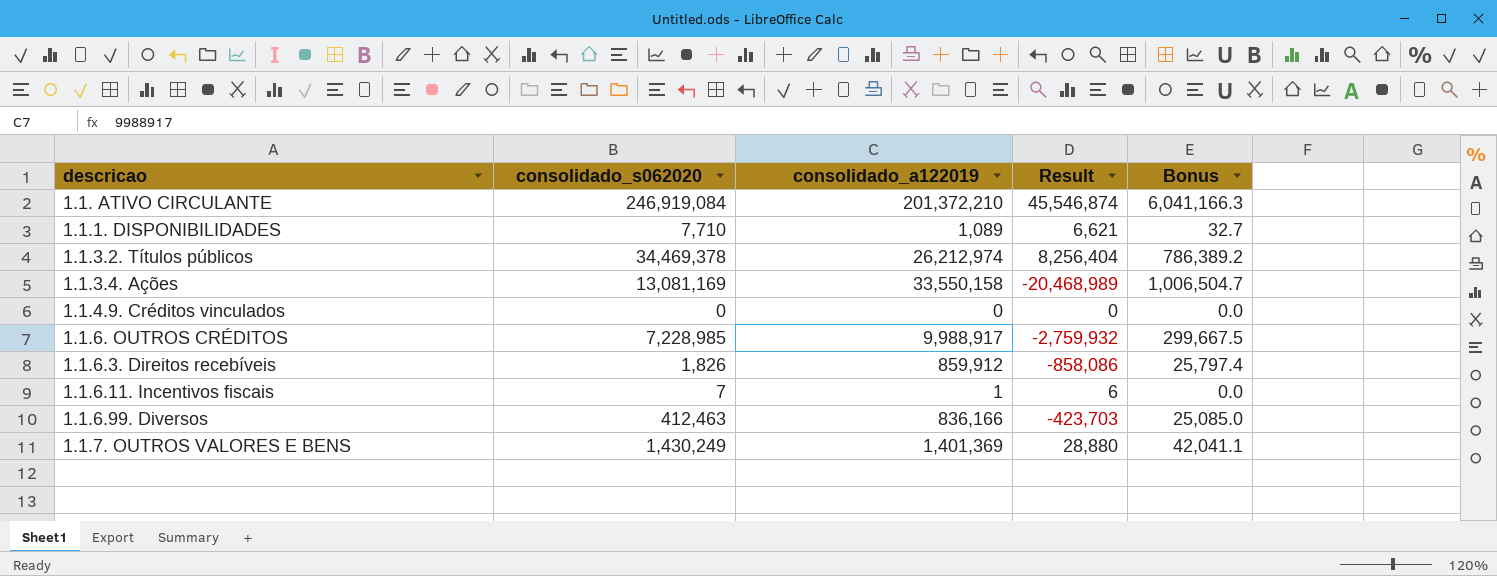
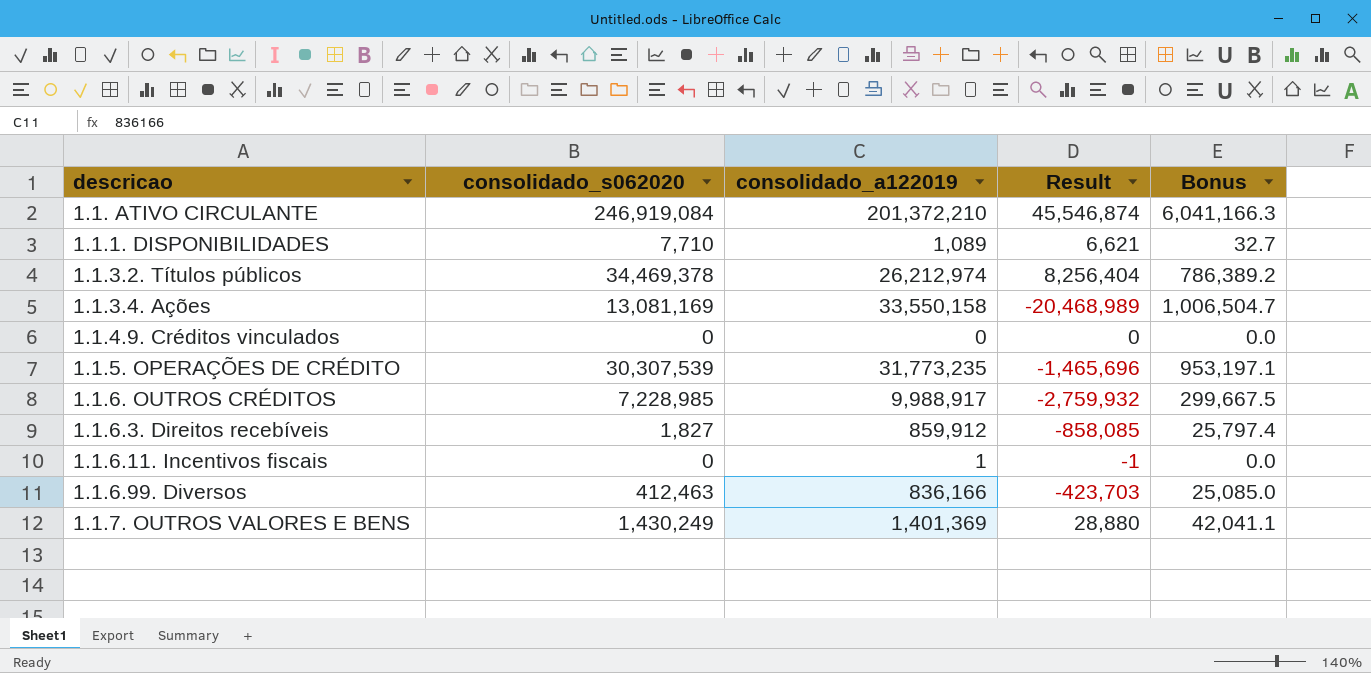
row 1.1.5. OPERAÇÕES DE CRÉDITO: none -> 30,307,539 | 31,773,235 | -1,465,696 | 953,197.1
1.1.6.3. Direitos recebíveis | consolidado_s062020: 1,826 -> 1,827
1.1.6.3. Direitos recebíveis | Result: -858,086 -> -858,085
1.1.6.11. Incentivos fiscais | consolidado_s062020: 7 -> 0
1.1.6.11. Incentivos fiscais | Result: 6 -> -1

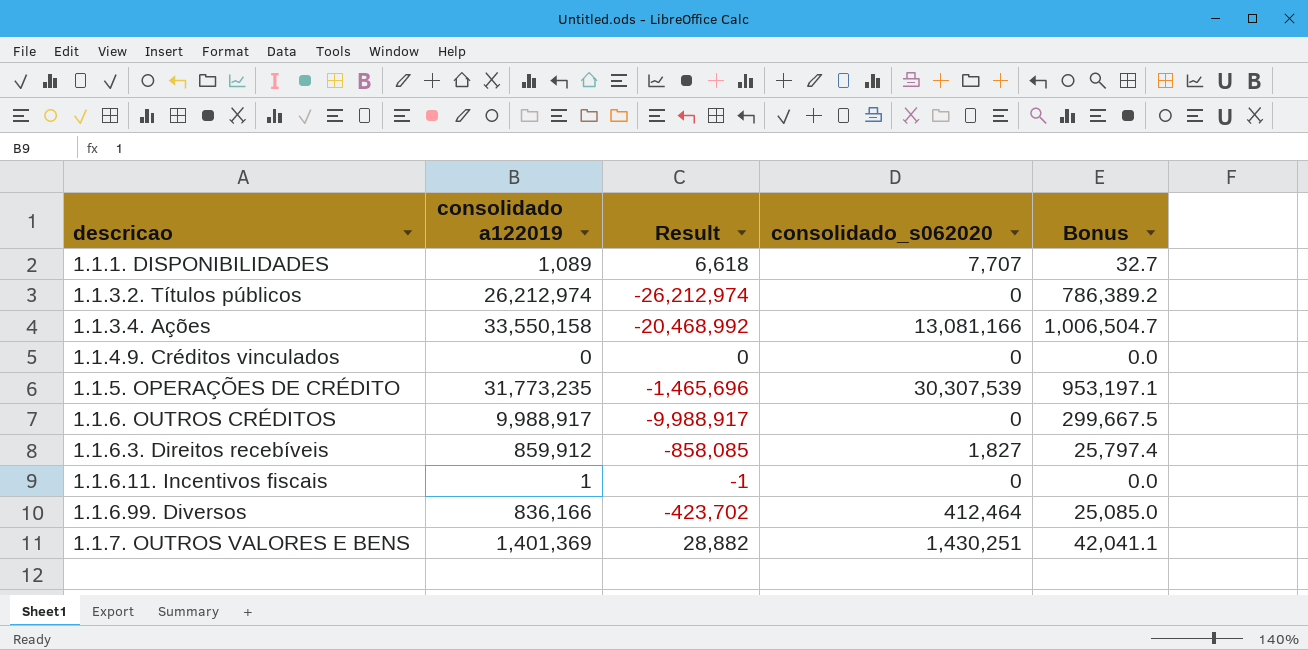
column name: consolidado_a122019 -> consolidado a122019
column consolidado_s062020 | position: 2 -> 4
row 1.1. ATIVO CIRCULANTE: 246,919,084 | 201,372,210 | 45,546,874 | 6,041,166.3 -> none
1.1.1. DISPONIBILIDADES | Result: 6,621 -> 6,618
1.1.1. DISPONIBILIDADES | consolidado_s062020: 7,710 -> 7,707
1.1.3.2. Títulos públicos | Result: 8,256,404 -> -26,212,974
1.1.3.2. Títulos públicos | consolidado_s062020: 34,469,378 -> 0
1.1.3.4. Ações | Result: -20,468,989 -> -20,468,992
1.1.3.4. Ações | consolidado_s062020: 13,081,169 -> 13,081,166
1.1.6. OUTROS CRÉDITOS | Result: -2,759,932 -> -9,988,917
1.1.6. OUTROS CRÉDITOS | consolidado_s062020: 7,228,985 -> 0
1.1.6.99. Diversos | Result: -423,703 -> -423,702
1.1.6.99. Diversos | consolidado_s062020: 412,463 -> 412,464
1.1.7. OUTROS VALORES E BENS | Result: 28,880 -> 28,882
1.1.7. OUTROS VALORES E BENS | consolidado_s062020: 1,430,249 -> 1,430,251

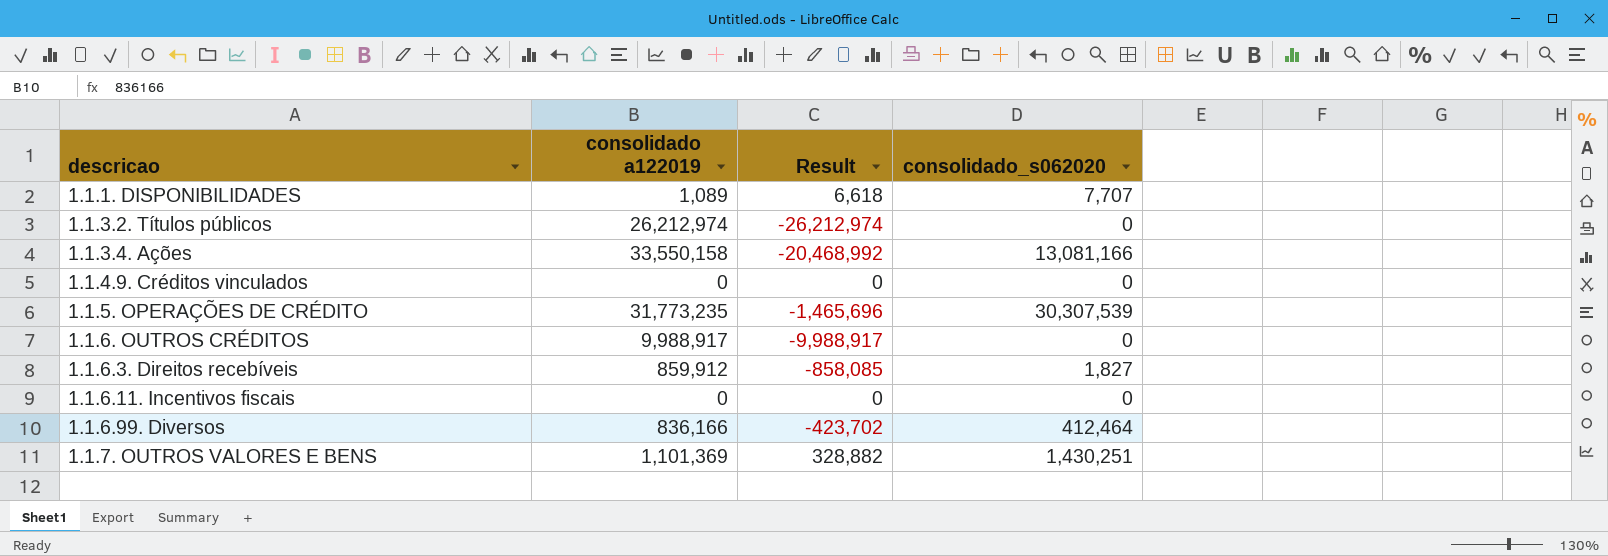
column Bonus | formula: [consolidado a122019] * 0.03 -> none
1.1.6.11. Incentivos fiscais | consolidado a122019: 1 -> 0
1.1.6.11. Incentivos fiscais | Result: -1 -> 0
1.1.7. OUTROS VALORES E BENS | consolidado a122019: 1,401,369 -> 1,101,369
1.1.7. OUTROS VALORES E BENS | Result: 28,882 -> 328,882

